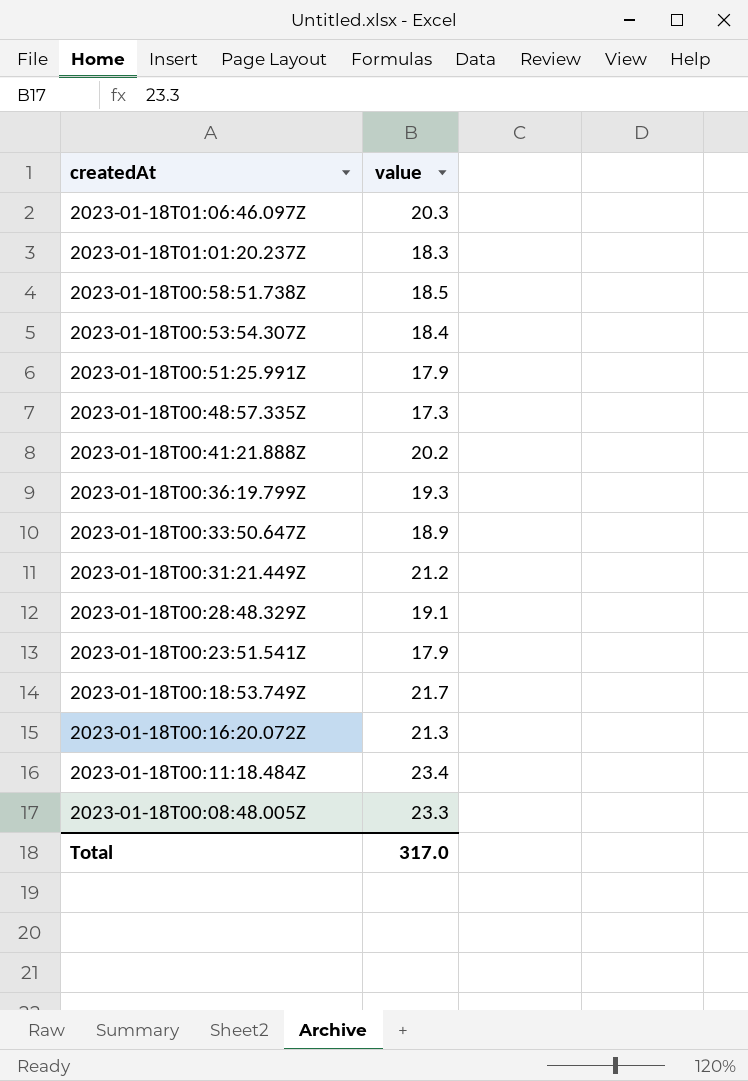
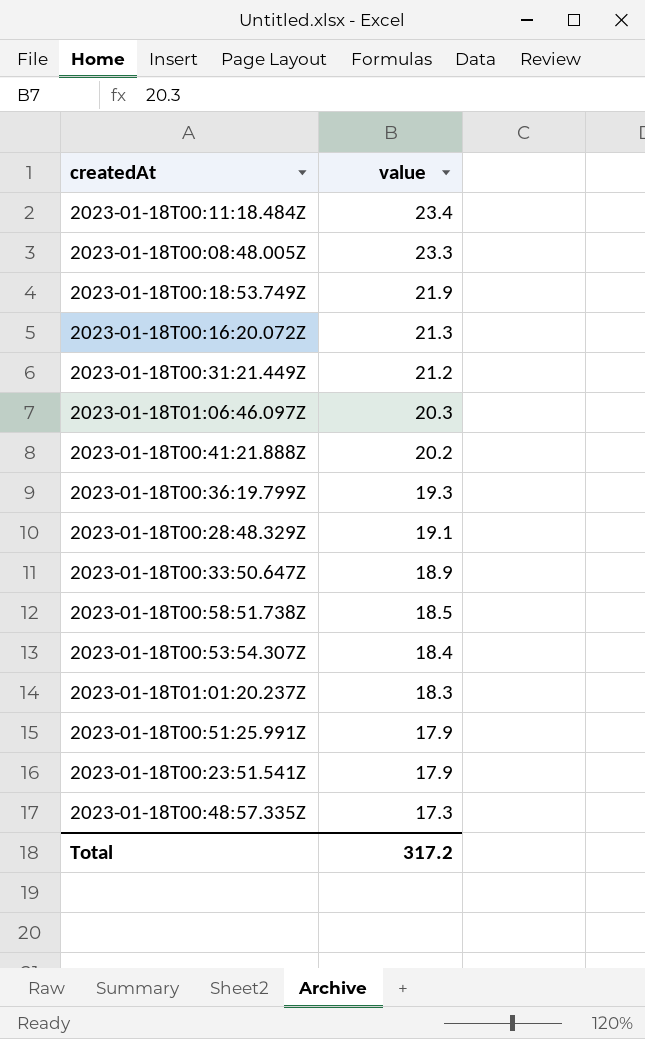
row order: createdAt descending -> value descending
2023-01-18T00:18:53.749Z | value: 21.7 -> 21.9
Total | value: 317.0 -> 317.2

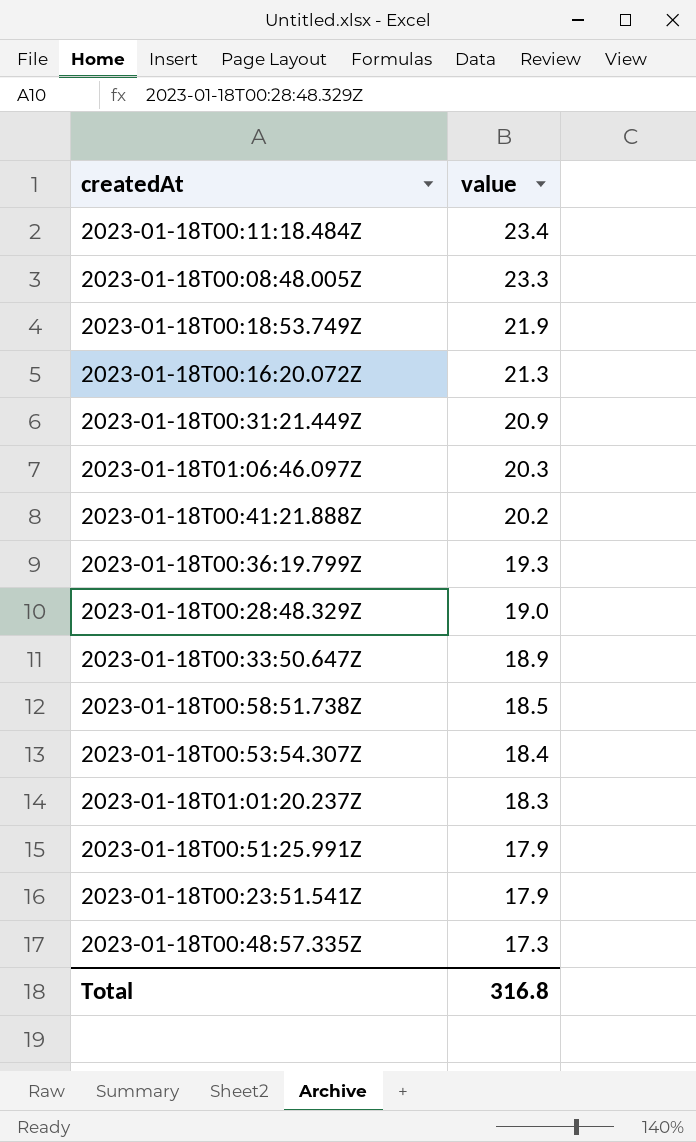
2023-01-18T00:31:21.449Z | value: 21.2 -> 20.9
2023-01-18T00:28:48.329Z | value: 19.1 -> 19.0
Total | value: 317.2 -> 316.8

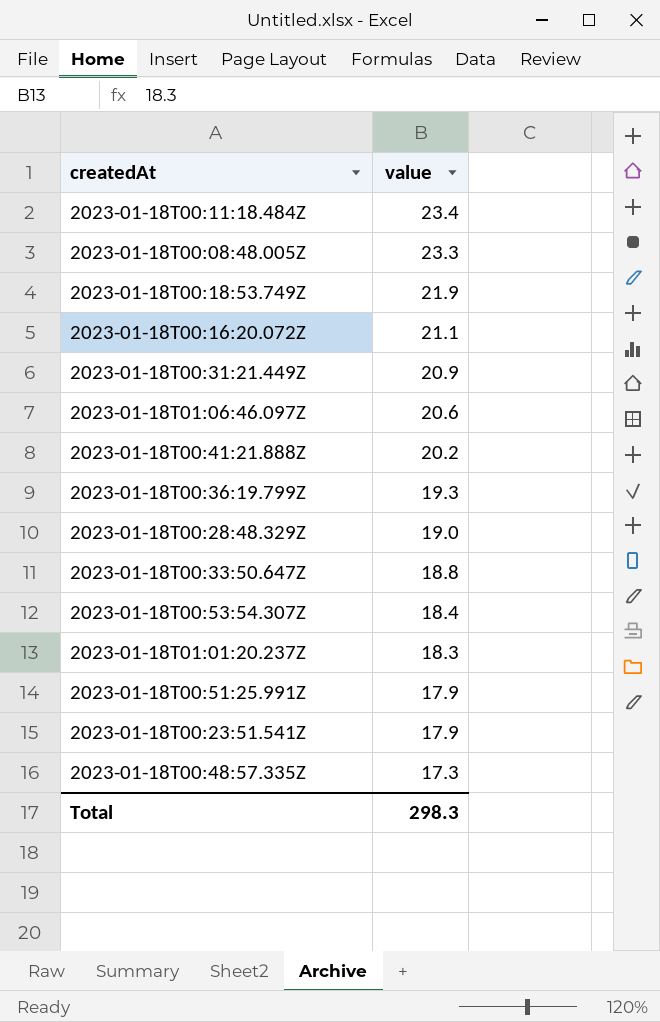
row 2023-01-18T00:58:51.738Z: 18.5 -> none
2023-01-18T00:16:20.072Z | value: 21.3 -> 21.1
2023-01-18T01:06:46.097Z | value: 20.3 -> 20.6
2023-01-18T00:33:50.647Z | value: 18.9 -> 18.8
Total | value: 316.8 -> 298.3

